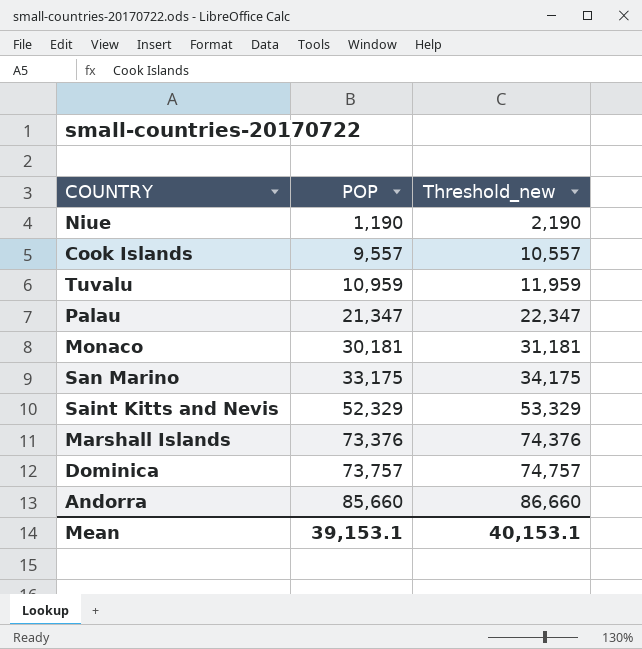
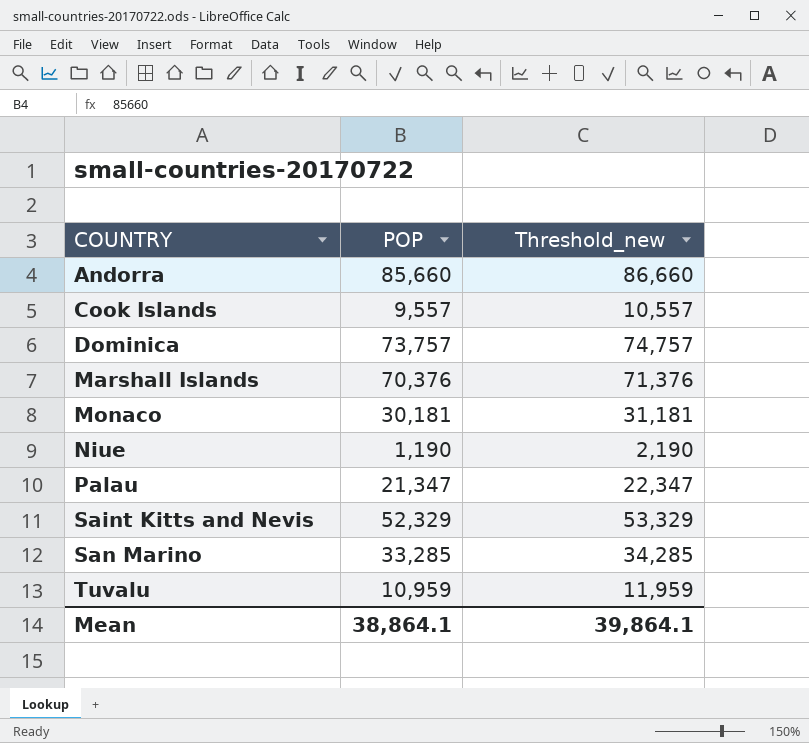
row order: POP ascending -> COUNTRY ascending
Marshall Islands | POP: 73,376 -> 70,376
Marshall Islands | Threshold_new: 74,376 -> 71,376
San Marino | POP: 33,175 -> 33,285
San Marino | Threshold_new: 34,175 -> 34,285
Mean | POP: 39,153.1 -> 38,864.1
Mean | Threshold_new: 40,153.1 -> 39,864.1

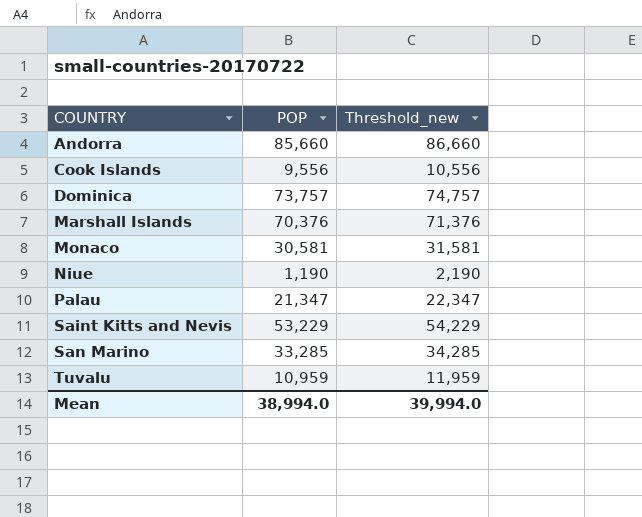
Cook Islands | POP: 9,557 -> 9,556
Cook Islands | Threshold_new: 10,557 -> 10,556
Monaco | POP: 30,181 -> 30,581
Monaco | Threshold_new: 31,181 -> 31,581
Saint Kitts and Nevis | POP: 52,329 -> 53,229
Saint Kitts and Nevis | Threshold_new: 53,329 -> 54,229
Mean | POP: 38,864.1 -> 38,994.0
Mean | Threshold_new: 39,864.1 -> 39,994.0

